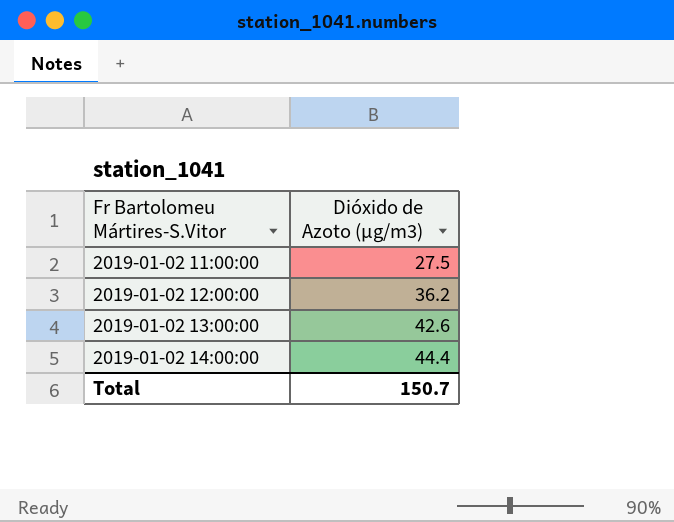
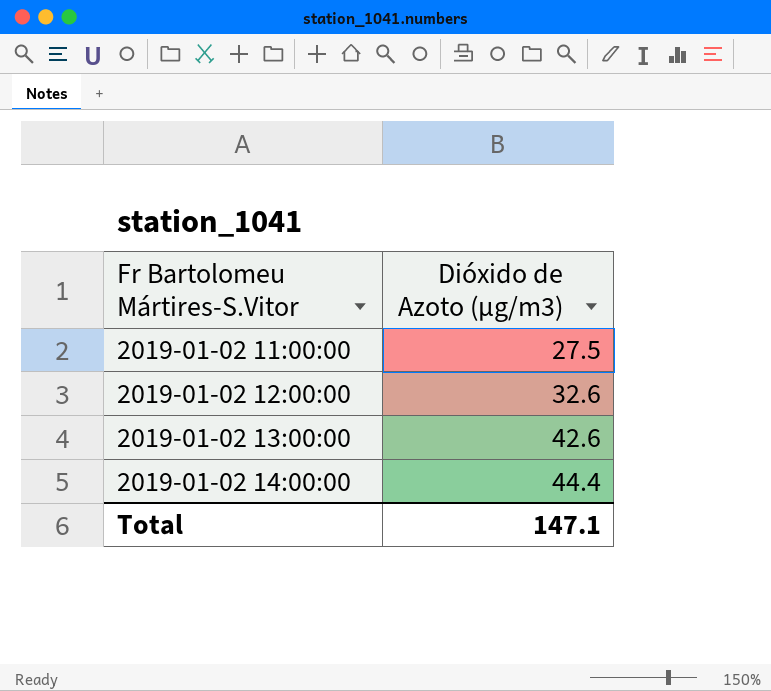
2019-01-02 12:00:00 | Dióxido de Azoto (µg/m3): 36.2 -> 32.6
Total | Dióxido de Azoto (µg/m3): 150.7 -> 147.1

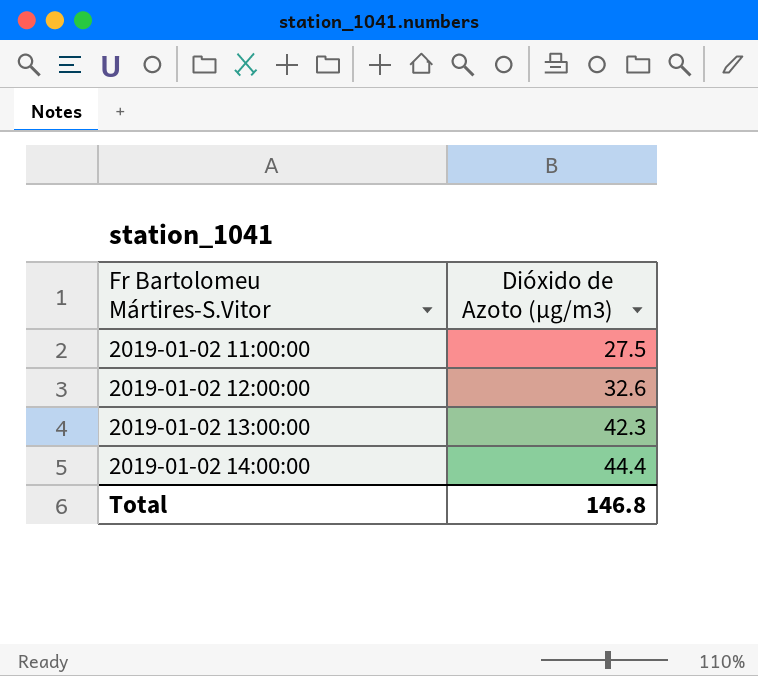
2019-01-02 13:00:00 | Dióxido de Azoto (µg/m3): 42.6 -> 42.3
Total | Dióxido de Azoto (µg/m3): 147.1 -> 146.8

